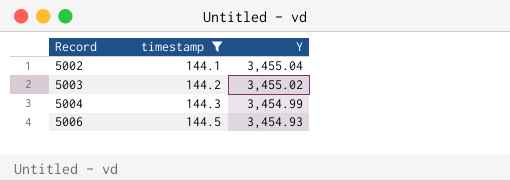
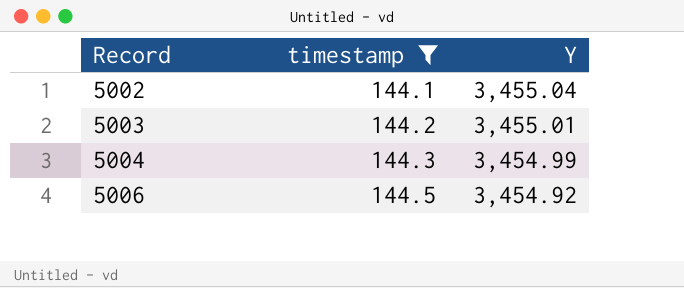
5003 | Y: 3,455.02 -> 3,455.01
5006 | Y: 3,454.93 -> 3,454.92

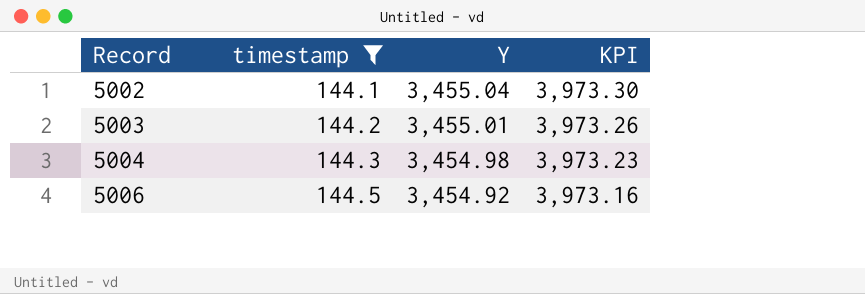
column KPI | formula: none -> [Y] * 1.15
5004 | Y: 3,454.99 -> 3,454.98

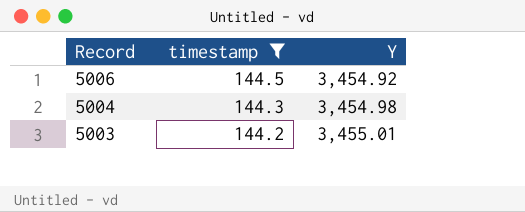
row order: Record ascending -> Record descending
column KPI | formula: [Y] * 1.15 -> none
row 5002: 144.1 | 3,455.04 | 3,973.30 -> none

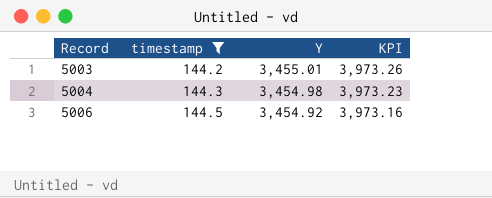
row order: Record descending -> Record ascending
column KPI | formula: none -> [Y] * 1.15

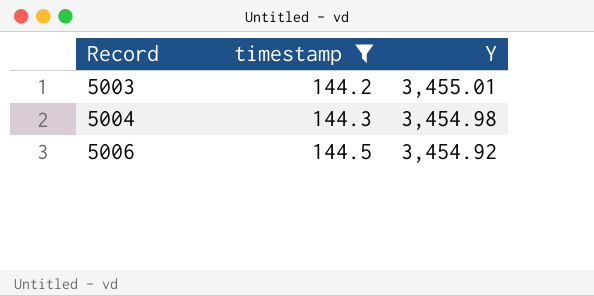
column KPI | formula: [Y] * 1.15 -> none

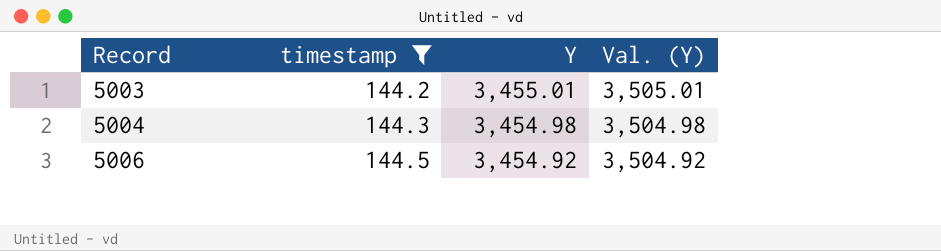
column Val. (Y) | formula: none -> [Y] + 50

